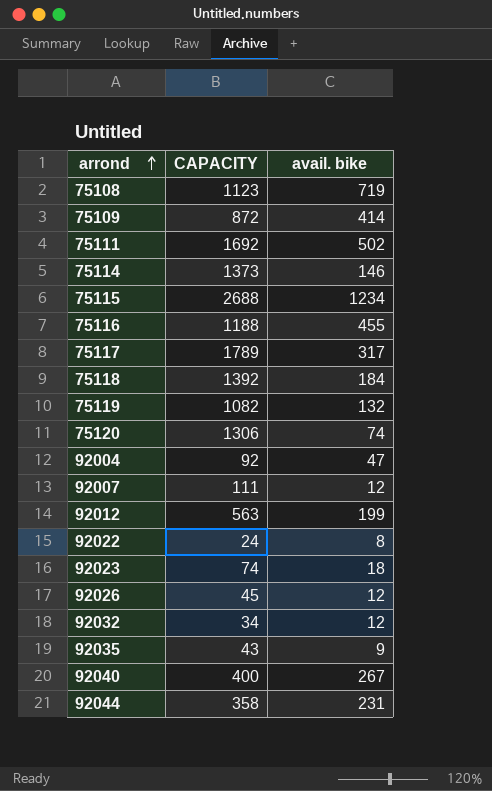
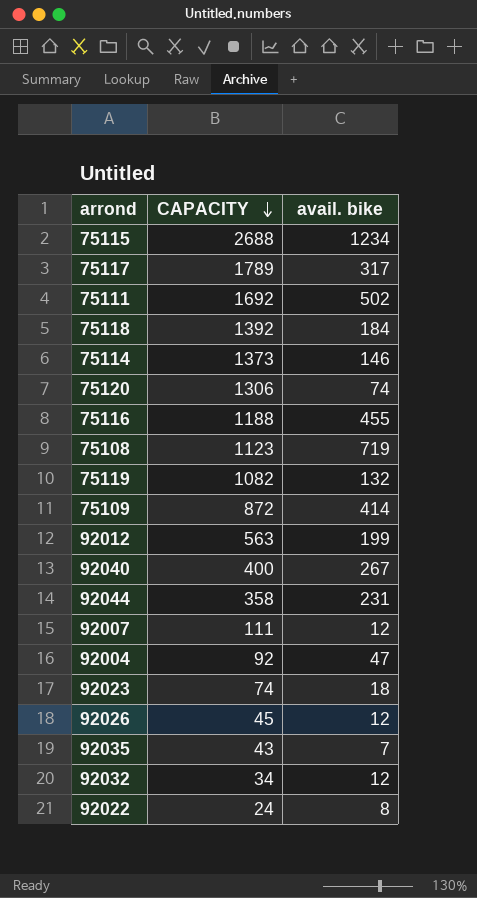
row order: arrond ascending -> CAPACITY descending
92035 | avail. bike: 9 -> 7

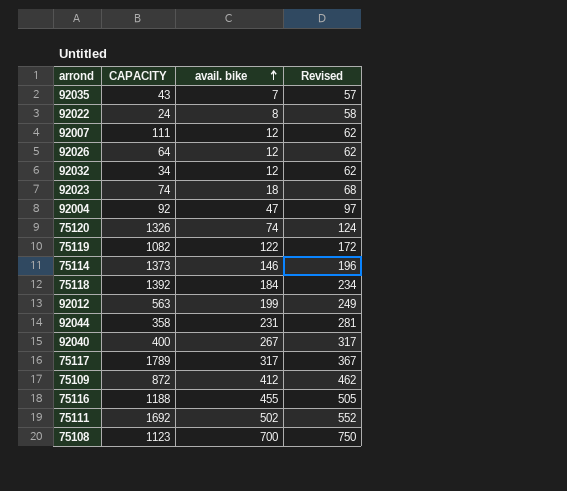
row order: CAPACITY descending -> avail. bike ascending
column Revised | formula: none -> [avail. bike] + 50
row 75115: 2688 | 1234 -> none
92026 | CAPACITY: 45 -> 64
75120 | CAPACITY: 1306 -> 1326
75119 | avail. bike: 132 -> 122
75109 | avail. bike: 414 -> 412
75108 | avail. bike: 719 -> 700

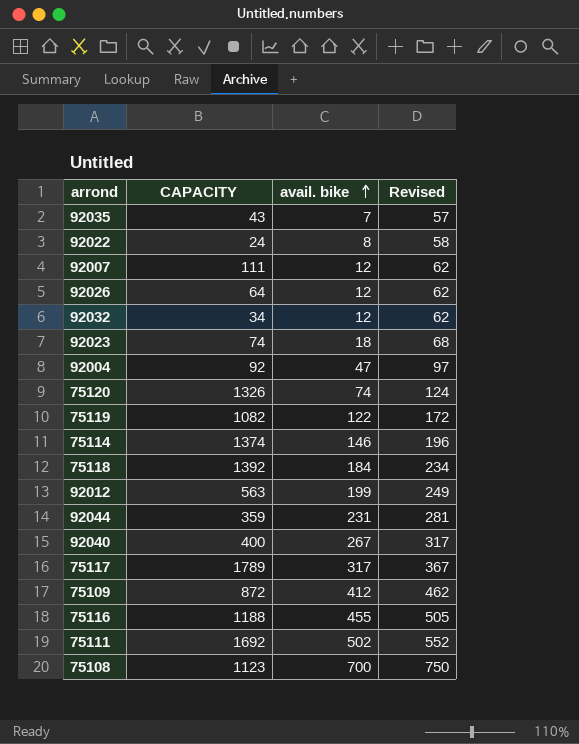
75114 | CAPACITY: 1373 -> 1374
92044 | CAPACITY: 358 -> 359

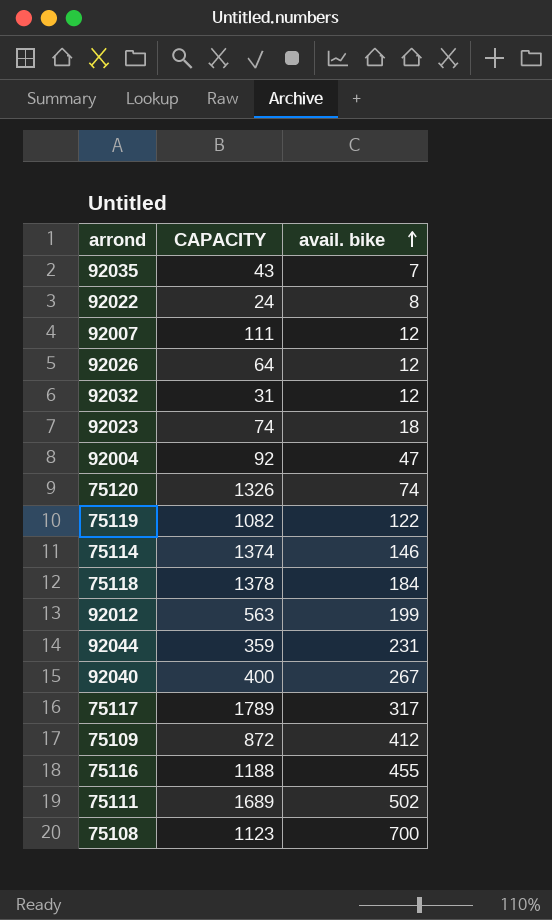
column Revised | formula: [avail. bike] + 50 -> none
92032 | CAPACITY: 34 -> 31
75118 | CAPACITY: 1392 -> 1378
75111 | CAPACITY: 1692 -> 1689

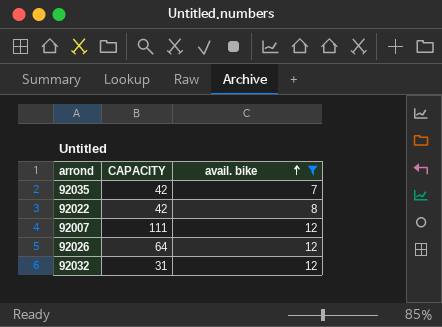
filter: none -> avail. bike <= 12
92035 | CAPACITY: 43 -> 42
92022 | CAPACITY: 24 -> 42

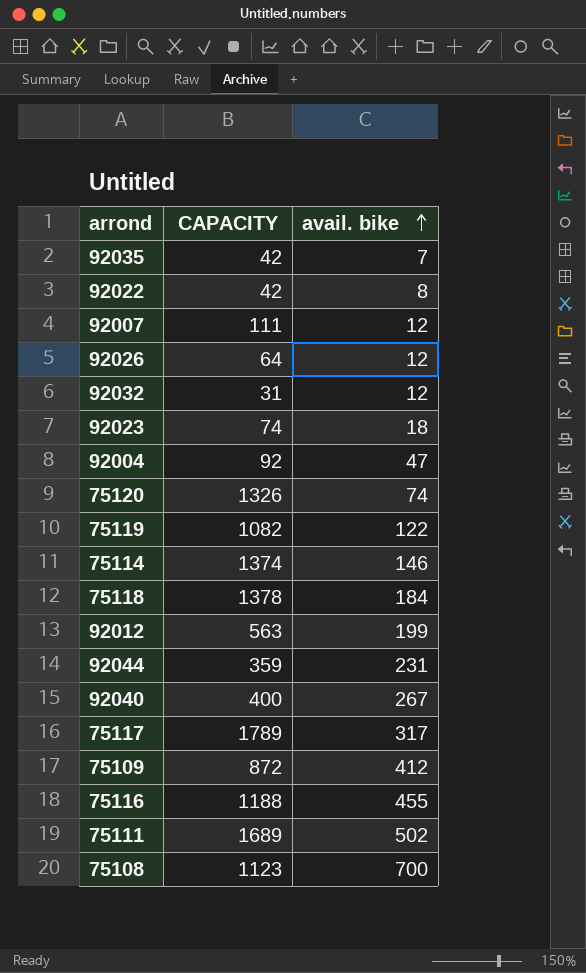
filter: avail. bike <= 12 -> none

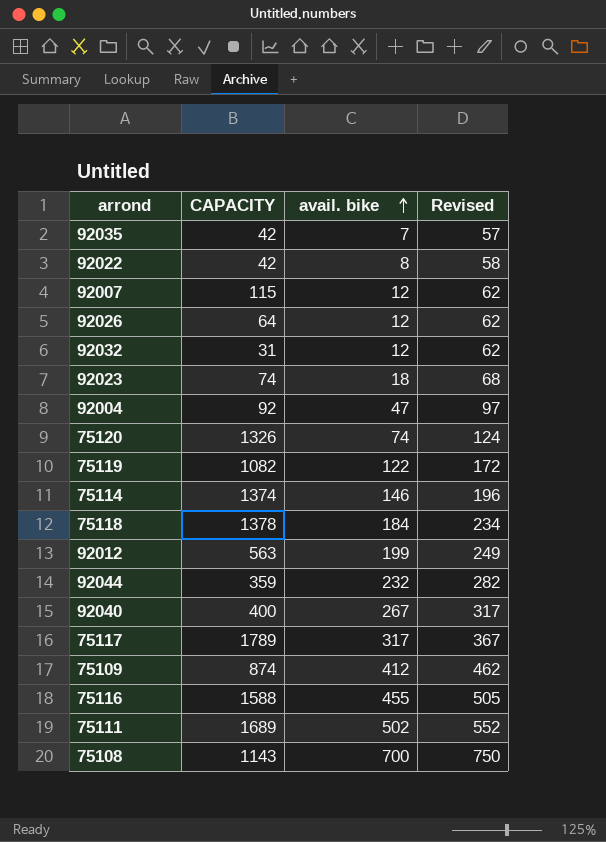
column Revised | formula: none -> [avail. bike] + 50
92007 | CAPACITY: 111 -> 115
92044 | avail. bike: 231 -> 232
75109 | CAPACITY: 872 -> 874
75116 | CAPACITY: 1188 -> 1588
75108 | CAPACITY: 1123 -> 1143

